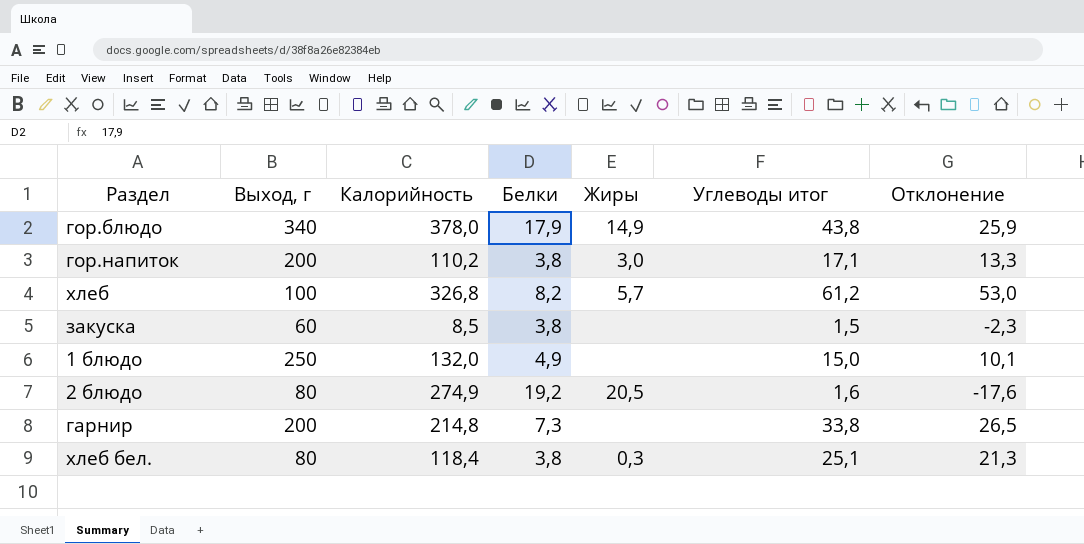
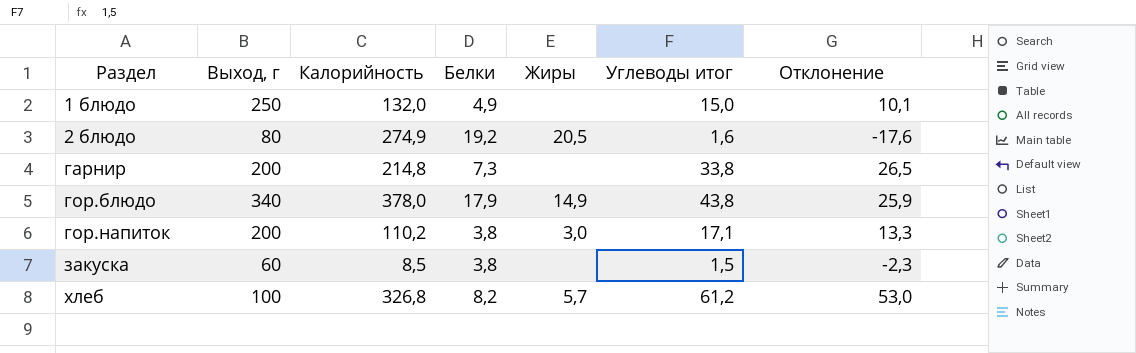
row order: none -> Раздел ascending
row хлеб бел.: 80 | 118,4 | 3,8 | 0,3 | 25,1 | 21,3 -> none

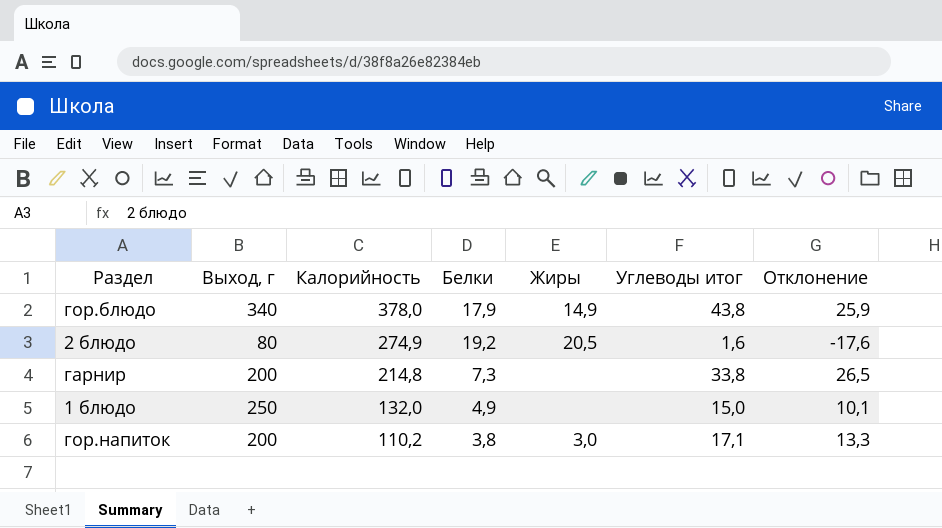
row order: Раздел ascending -> Калорийность descending
row закуска: 60 | 8,5 | 3,8 | none | 1,5 | -2,3 -> none
row хлеб: 100 | 326,8 | 8,2 | 5,7 | 61,2 | 53,0 -> none

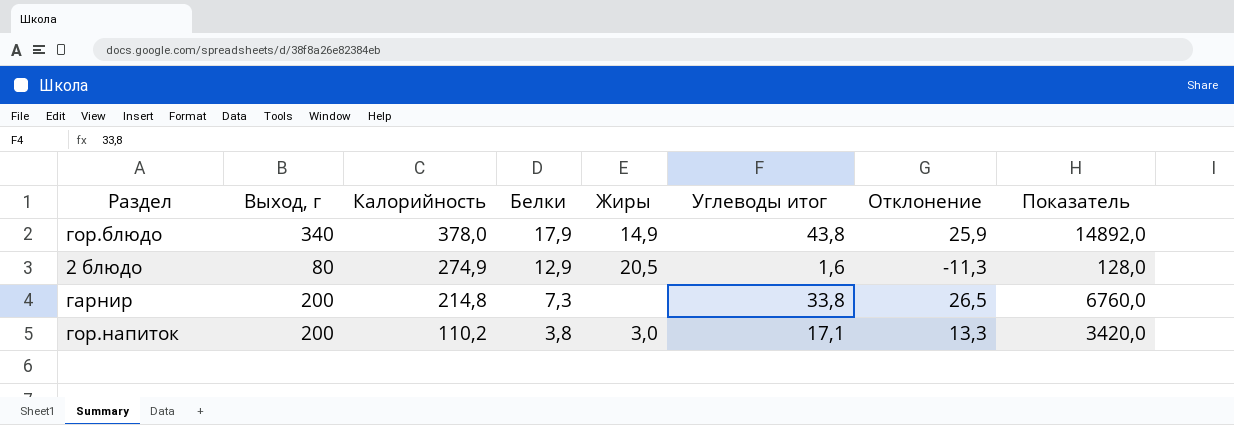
column Показатель | formula: none -> [Выход, г] * [Углеводы итог]
row 1 блюдо: 250 | 132,0 | 4,9 | none | 15,0 | 10,1 -> none
2 блюдо | Белки: 19,2 -> 12,9
2 блюдо | Отклонение: -17,6 -> -11,3

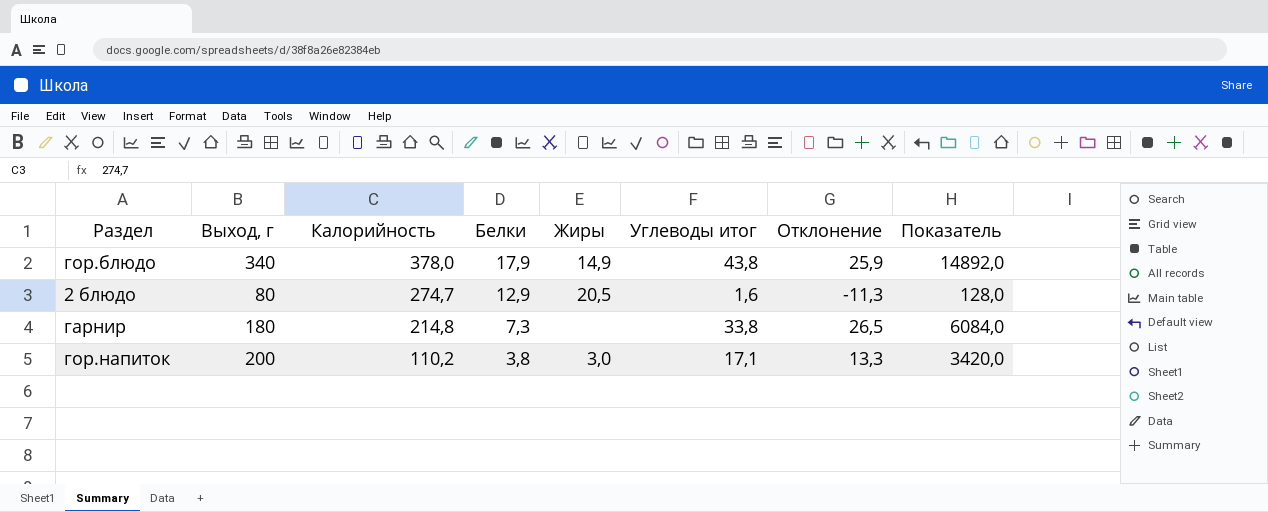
2 блюдо | Калорийность: 274,9 -> 274,7
гарнир | Выход, г: 200 -> 180
гарнир | Показатель: 6760,0 -> 6084,0

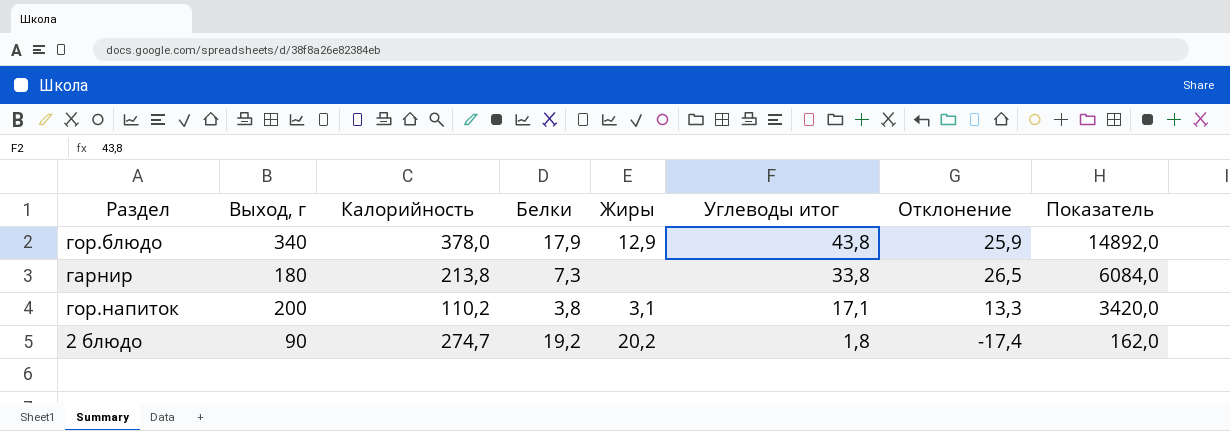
row order: Калорийность descending -> Углеводы итог descending
гор.блюдо | Жиры: 14,9 -> 12,9
гарнир | Калорийность: 214,8 -> 213,8
гор.напиток | Жиры: 3,0 -> 3,1
2 блюдо | Выход, г: 80 -> 90
2 блюдо | Белки: 12,9 -> 19,2
2 блюдо | Жиры: 20,5 -> 20,2
2 блюдо | Углеводы итог: 1,6 -> 1,8
2 блюдо | Отклонение: -11,3 -> -17,4
2 блюдо | Показатель: 128,0 -> 162,0

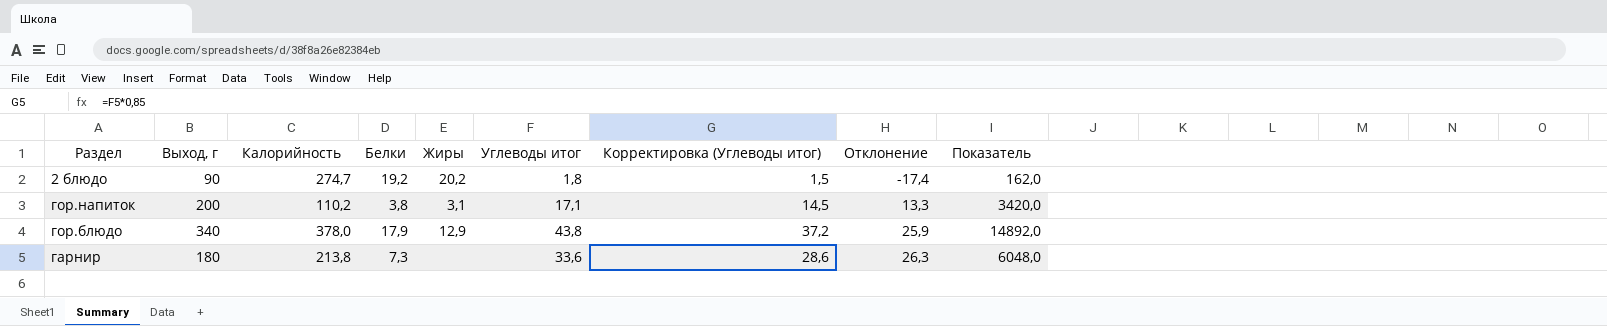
row order: Углеводы итог descending -> Отклонение ascending
column Корректировка (Углеводы итог) | formula: none -> [Углеводы итог] * 0,85
гарнир | Углеводы итог: 33,8 -> 33,6
гарнир | Отклонение: 26,5 -> 26,3
гарнир | Показатель: 6084,0 -> 6048,0

